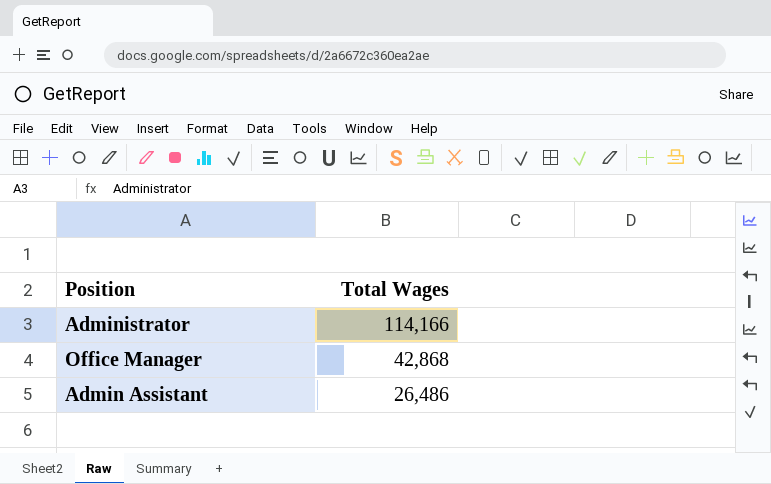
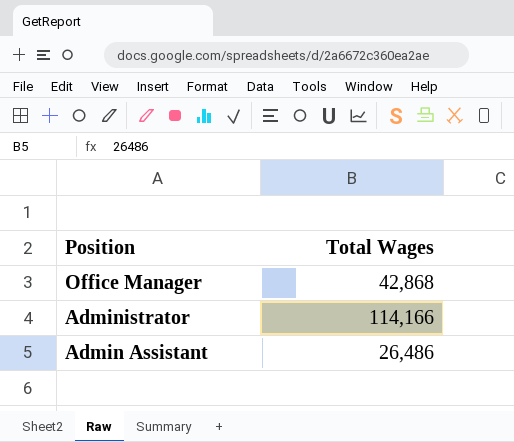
row order: Total Wages descending -> Position descending

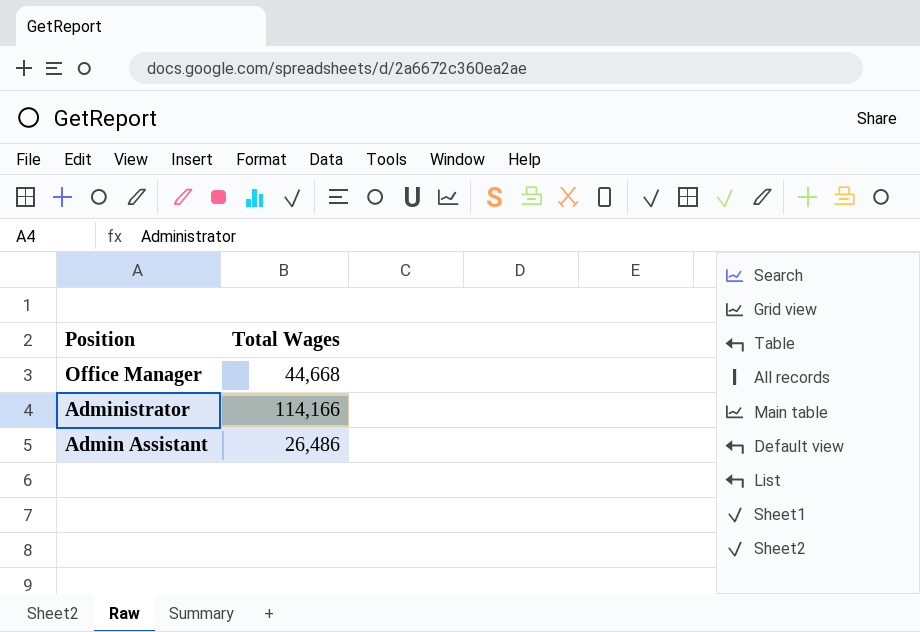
Office Manager | Total Wages: 42,868 -> 44,668

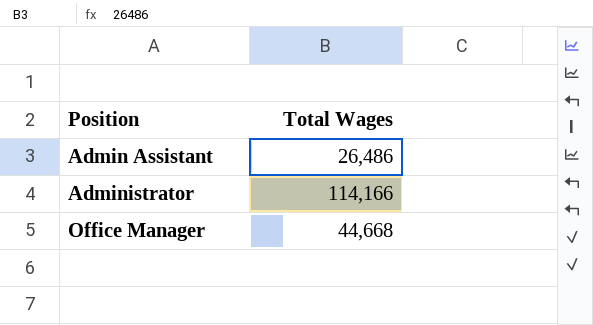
row order: Position descending -> Position ascending

